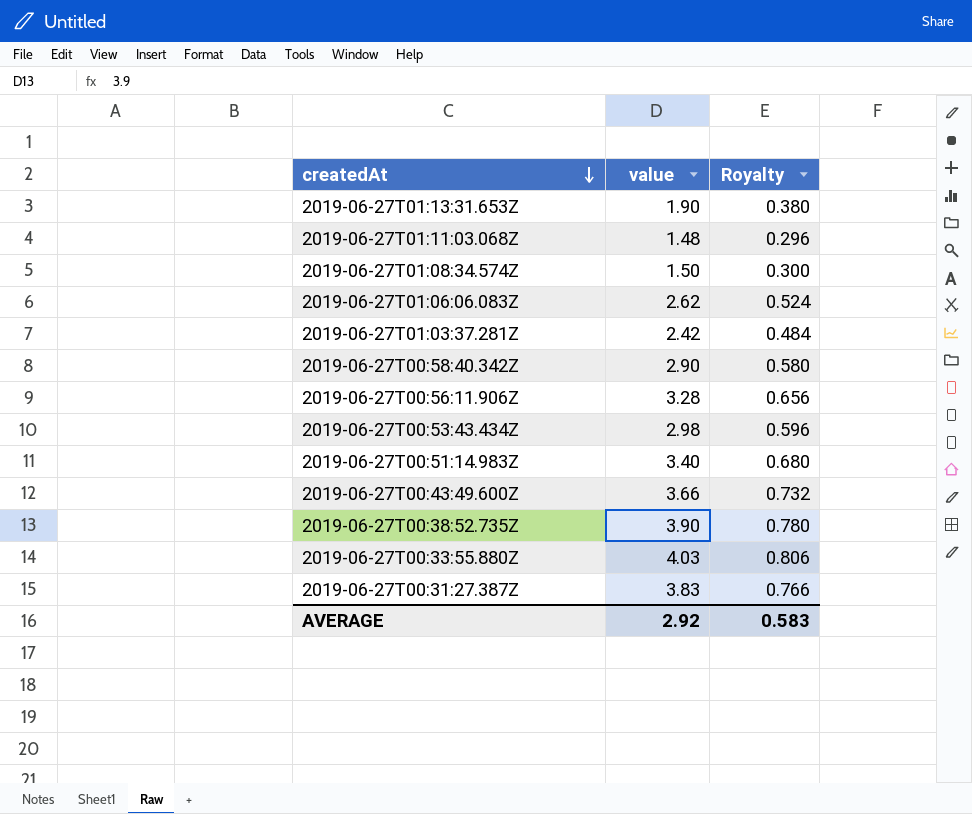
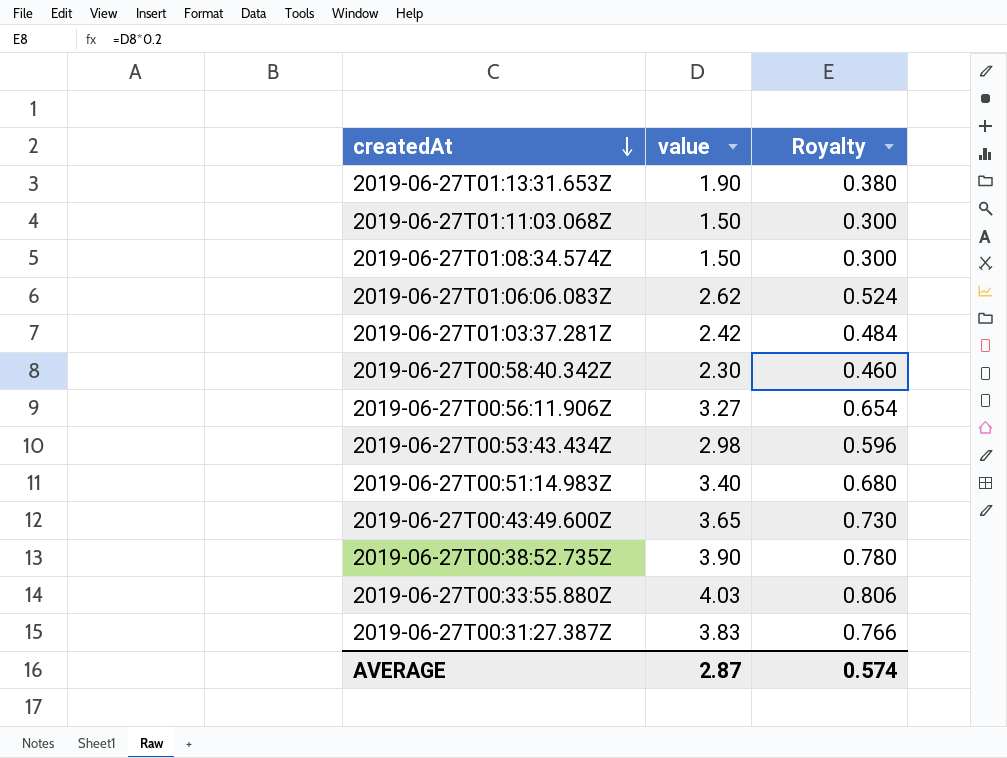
2019-06-27T01:11:03.068Z | value: 1.48 -> 1.50
2019-06-27T01:11:03.068Z | Royalty: 0.296 -> 0.300
2019-06-27T00:58:40.342Z | value: 2.90 -> 2.30
2019-06-27T00:58:40.342Z | Royalty: 0.580 -> 0.460
2019-06-27T00:56:11.906Z | value: 3.28 -> 3.27
2019-06-27T00:56:11.906Z | Royalty: 0.656 -> 0.654
2019-06-27T00:43:49.600Z | value: 3.66 -> 3.65
2019-06-27T00:43:49.600Z | Royalty: 0.732 -> 0.730
AVERAGE | value: 2.92 -> 2.87
AVERAGE | Royalty: 0.583 -> 0.574

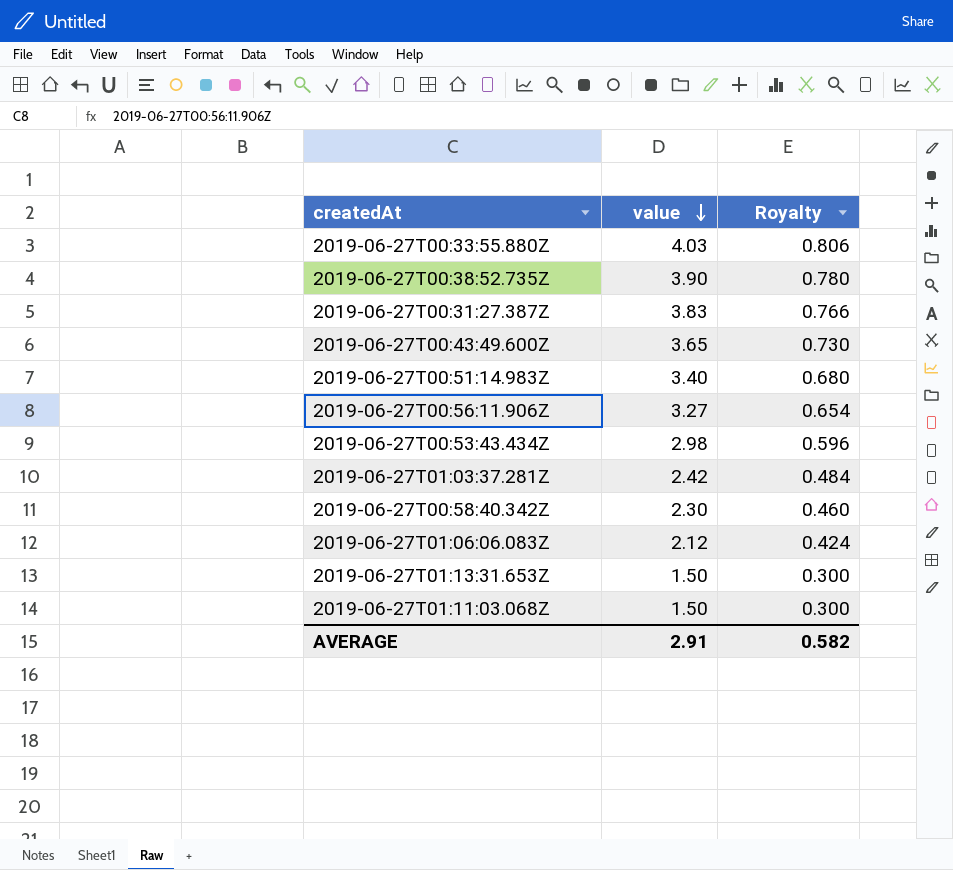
row order: createdAt descending -> value descending
row 2019-06-27T01:08:34.574Z: 1.50 | 0.300 -> none
2019-06-27T01:06:06.083Z | value: 2.62 -> 2.12
2019-06-27T01:06:06.083Z | Royalty: 0.524 -> 0.424
2019-06-27T01:13:31.653Z | value: 1.90 -> 1.50
2019-06-27T01:13:31.653Z | Royalty: 0.380 -> 0.300
AVERAGE | value: 2.87 -> 2.91
AVERAGE | Royalty: 0.574 -> 0.582

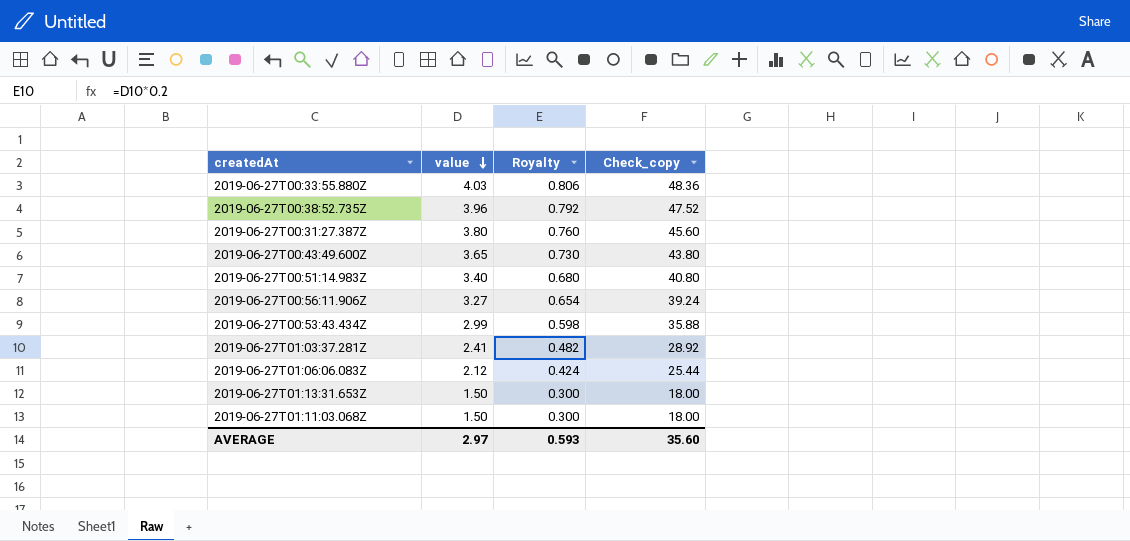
column Check_copy | formula: none -> [value] * 12
row 2019-06-27T00:58:40.342Z: 2.30 | 0.460 -> none
2019-06-27T00:38:52.735Z | value: 3.90 -> 3.96
2019-06-27T00:38:52.735Z | Royalty: 0.780 -> 0.792
2019-06-27T00:31:27.387Z | value: 3.83 -> 3.80
2019-06-27T00:31:27.387Z | Royalty: 0.766 -> 0.760
2019-06-27T00:53:43.434Z | value: 2.98 -> 2.99
2019-06-27T00:53:43.434Z | Royalty: 0.596 -> 0.598
2019-06-27T01:03:37.281Z | value: 2.42 -> 2.41
2019-06-27T01:03:37.281Z | Royalty: 0.484 -> 0.482
AVERAGE | value: 2.91 -> 2.97
AVERAGE | Royalty: 0.582 -> 0.593

